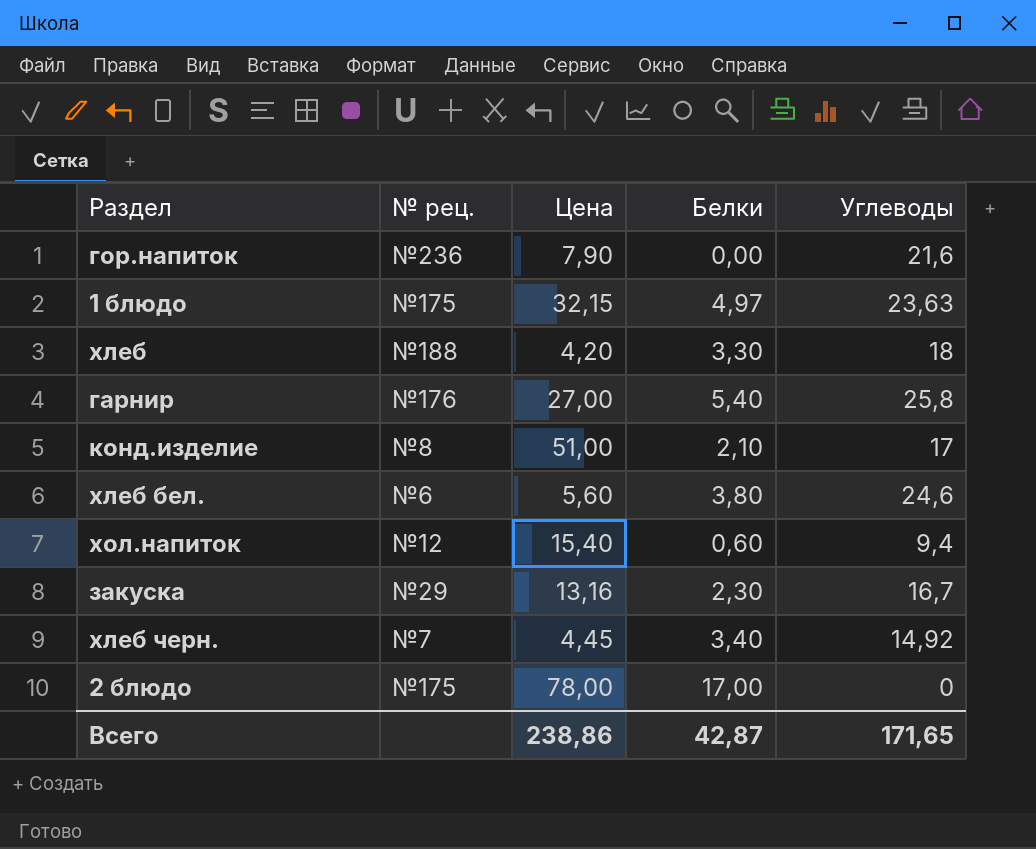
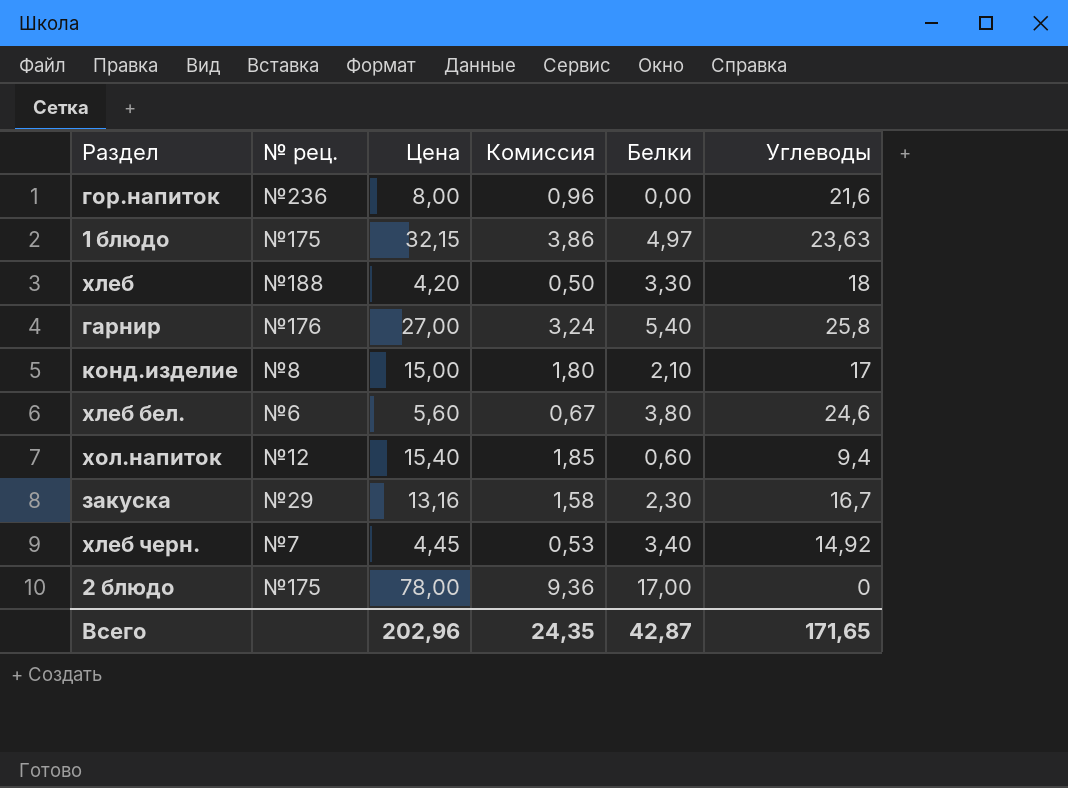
column Комиссия | formula: none -> [Цена] * 0,12
гор.напиток | Цена: 7,90 -> 8,00
конд.изделие | Цена: 51,00 -> 15,00
Всего | Цена: 238,86 -> 202,96

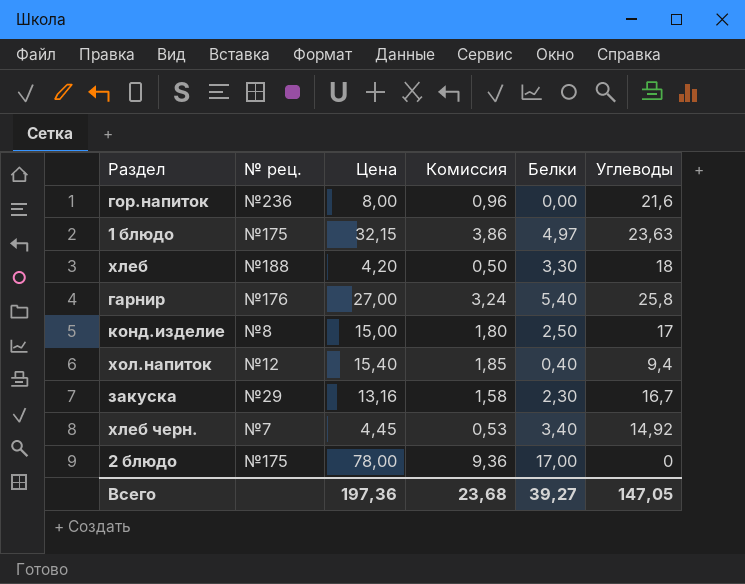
row хлеб бел.: №6 | 5,60 | 0,67 | 3,80 | 24,6 -> none
конд.изделие | Белки: 2,10 -> 2,50
хол.напиток | Белки: 0,60 -> 0,40
Всего | Цена: 202,96 -> 197,36
Всего | Комиссия: 24,35 -> 23,68
Всего | Белки: 42,87 -> 39,27
Всего | Углеводы: 171,65 -> 147,05

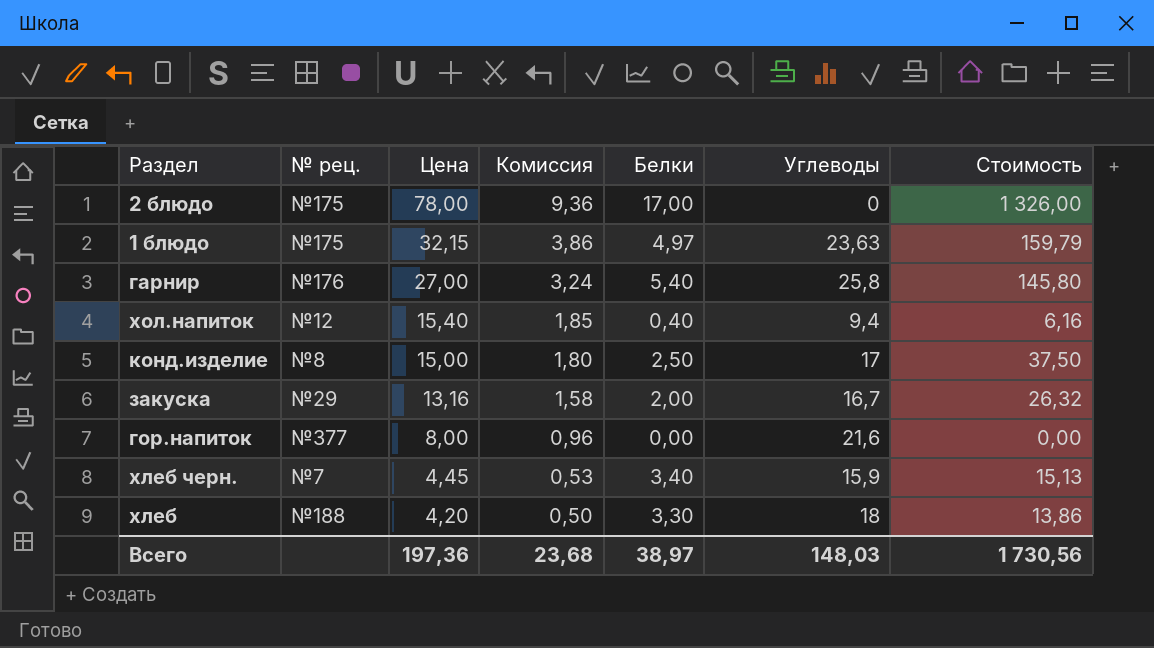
row order: none -> Цена descending
column Стоимость | formula: none -> [Цена] * [Белки]
закуска | Белки: 2,30 -> 2,00
гор.напиток | № рец.: №236 -> №377
хлеб черн. | Углеводы: 14,92 -> 15,9
Всего | Белки: 39,27 -> 38,97
Всего | Углеводы: 147,05 -> 148,03

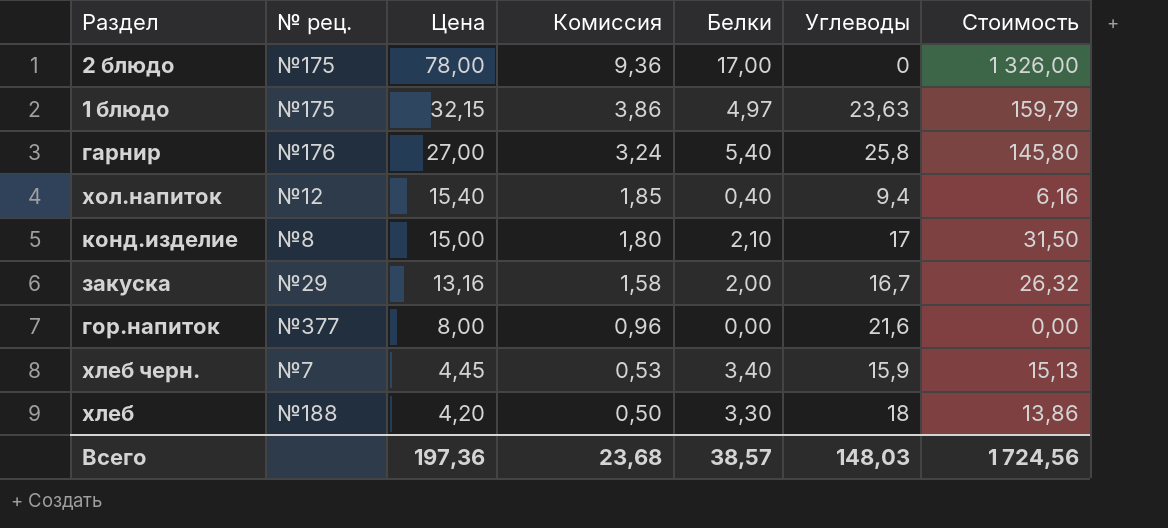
конд.изделие | Белки: 2,50 -> 2,10
конд.изделие | Стоимость: 37,50 -> 31,50
Всего | Белки: 38,97 -> 38,57
Всего | Стоимость: 1 730,56 -> 1 724,56

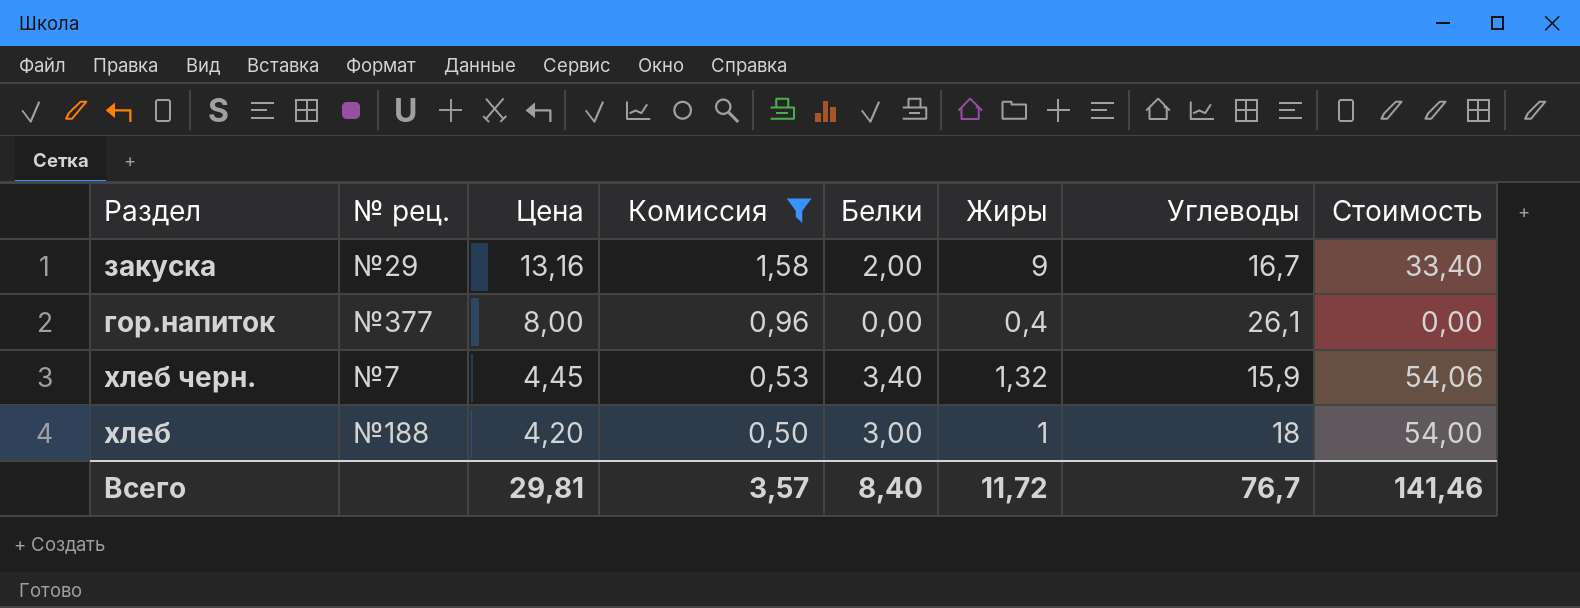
filter: none -> Комиссия <= 1,58
column Жиры | position: none -> 6
column Стоимость | formula: [Цена] * [Белки] -> [Белки] * [Углеводы]
гор.напиток | Углеводы: 21,6 -> 26,1
хлеб | Белки: 3,30 -> 3,00
Всего | Цена: 197,36 -> 29,81
Всего | Комиссия: 23,68 -> 3,57
Всего | Белки: 38,57 -> 8,40
Всего | Углеводы: 148,03 -> 76,7
Всего | Стоимость: 1 724,56 -> 141,46

